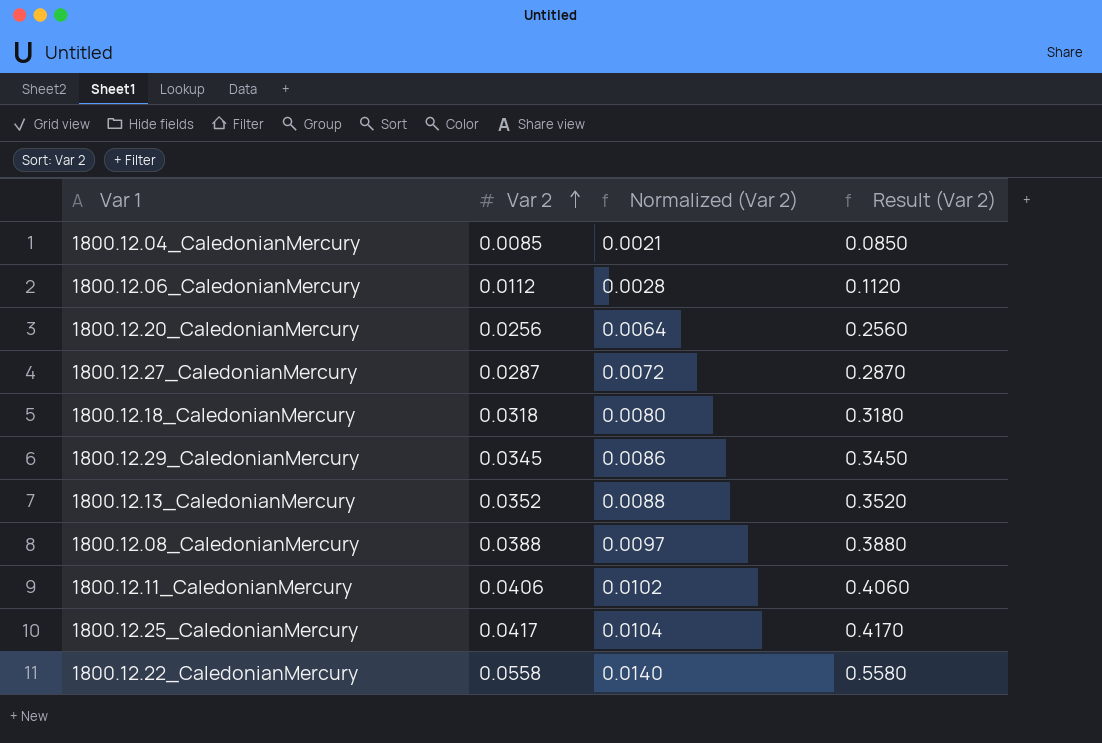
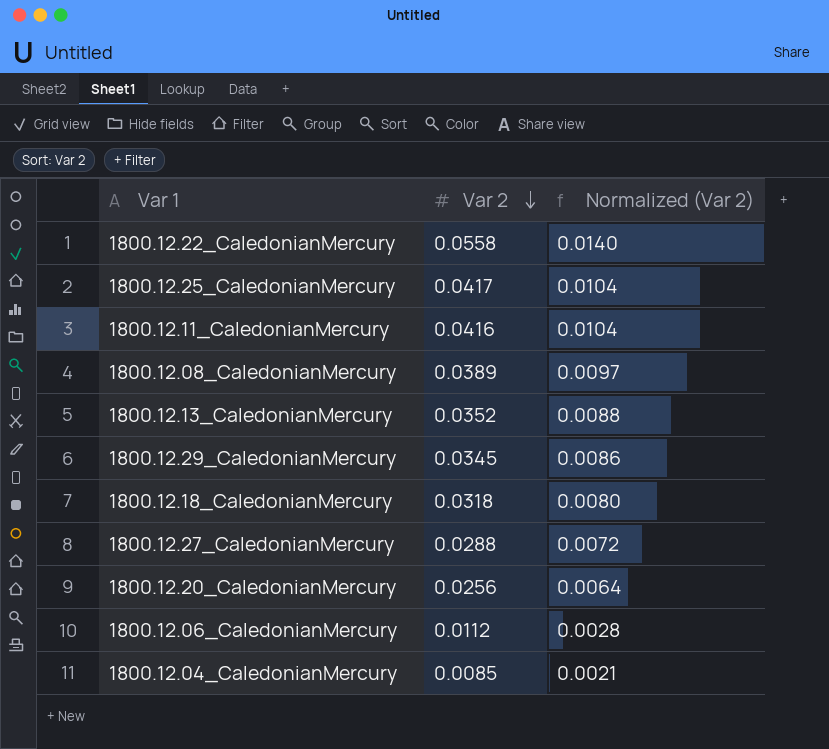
row order: Var 2 ascending -> Var 2 descending
column Result (Var 2) | formula: [Var 2] * 10 -> none
1800.12.11_CaledonianMercury | Var 2: 0.0406 -> 0.0416
1800.12.11_CaledonianMercury | Normalized (Var 2): 0.0102 -> 0.0104
1800.12.08_CaledonianMercury | Var 2: 0.0388 -> 0.0389
1800.12.27_CaledonianMercury | Var 2: 0.0287 -> 0.0288

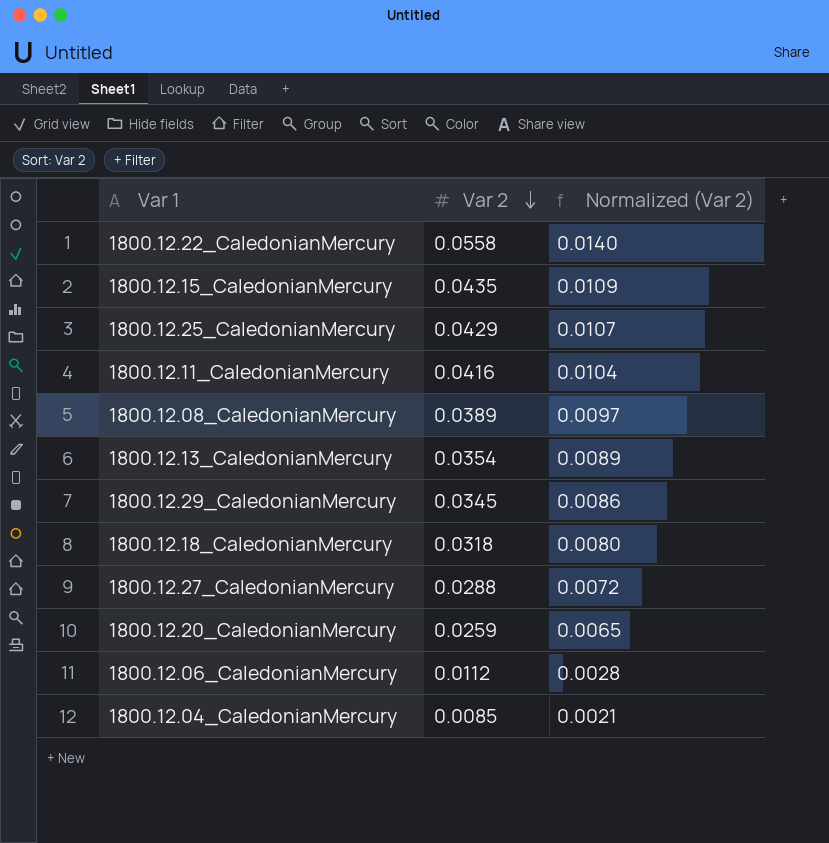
row 1800.12.15_CaledonianMercury: none -> 0.0435 | 0.0109
1800.12.25_CaledonianMercury | Var 2: 0.0417 -> 0.0429
1800.12.25_CaledonianMercury | Normalized (Var 2): 0.0104 -> 0.0107
1800.12.13_CaledonianMercury | Var 2: 0.0352 -> 0.0354
1800.12.13_CaledonianMercury | Normalized (Var 2): 0.0088 -> 0.0089
1800.12.20_CaledonianMercury | Var 2: 0.0256 -> 0.0259
1800.12.20_CaledonianMercury | Normalized (Var 2): 0.0064 -> 0.0065

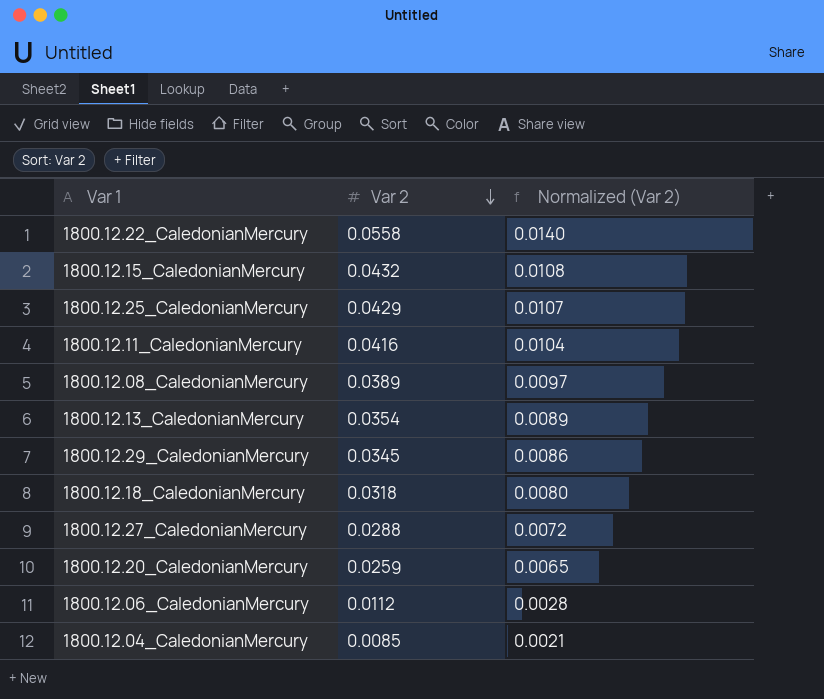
1800.12.15_CaledonianMercury | Var 2: 0.0435 -> 0.0432
1800.12.15_CaledonianMercury | Normalized (Var 2): 0.0109 -> 0.0108

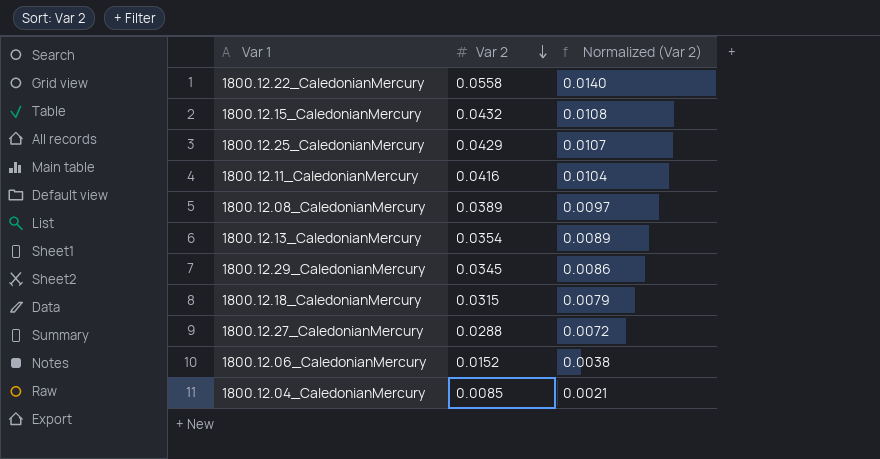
row 1800.12.20_CaledonianMercury: 0.0259 | 0.0065 -> none
1800.12.18_CaledonianMercury | Var 2: 0.0318 -> 0.0315
1800.12.18_CaledonianMercury | Normalized (Var 2): 0.0080 -> 0.0079
1800.12.06_CaledonianMercury | Var 2: 0.0112 -> 0.0152
1800.12.06_CaledonianMercury | Normalized (Var 2): 0.0028 -> 0.0038

